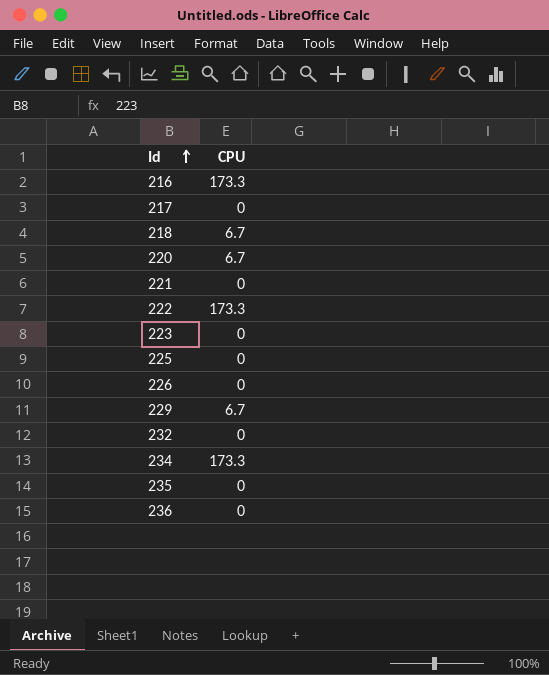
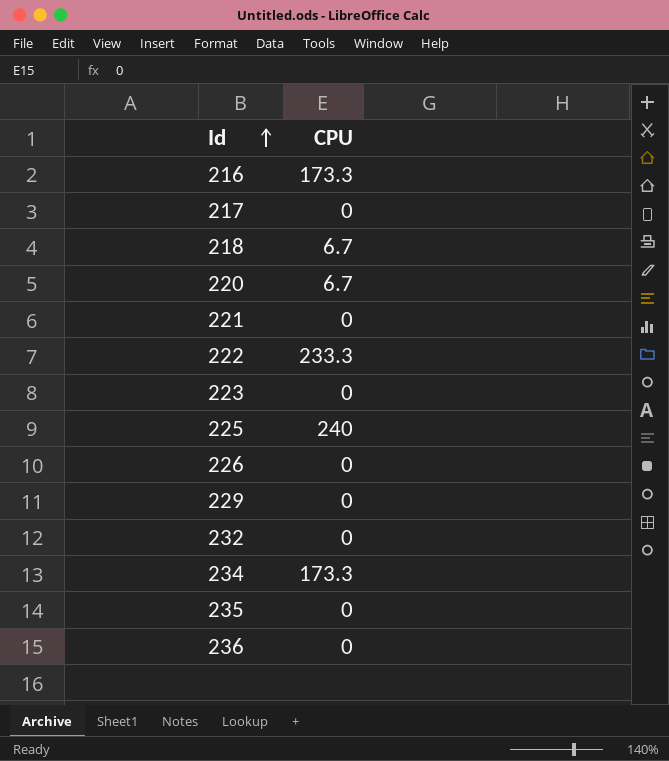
222 | CPU: 173.3 -> 233.3
225 | CPU: 0 -> 240
229 | CPU: 6.7 -> 0

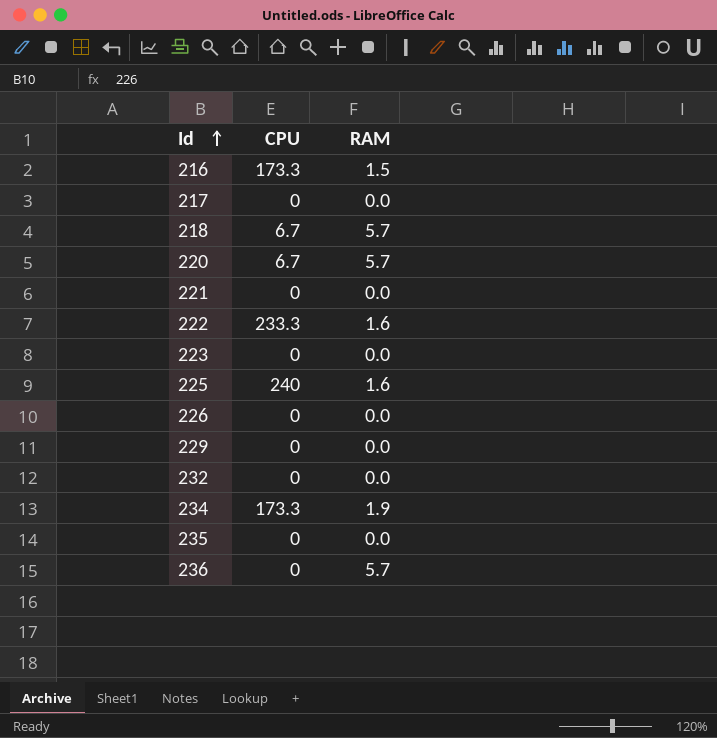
column RAM | position: none -> 3

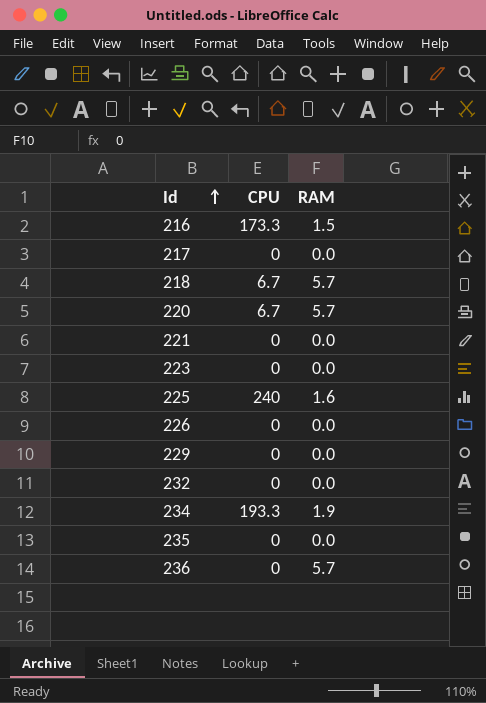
row 222: 233.3 | 1.6 -> none
234 | CPU: 173.3 -> 193.3

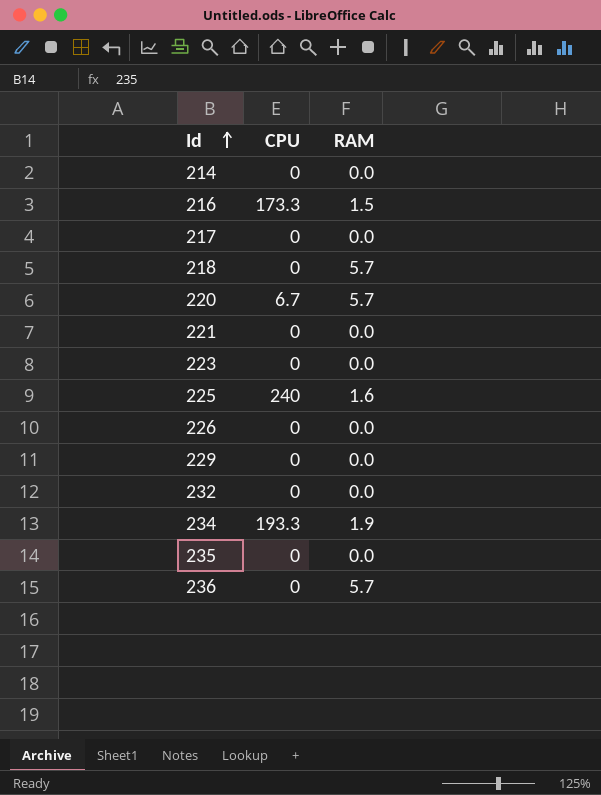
row 214: none -> 0 | 0.0
218 | CPU: 6.7 -> 0

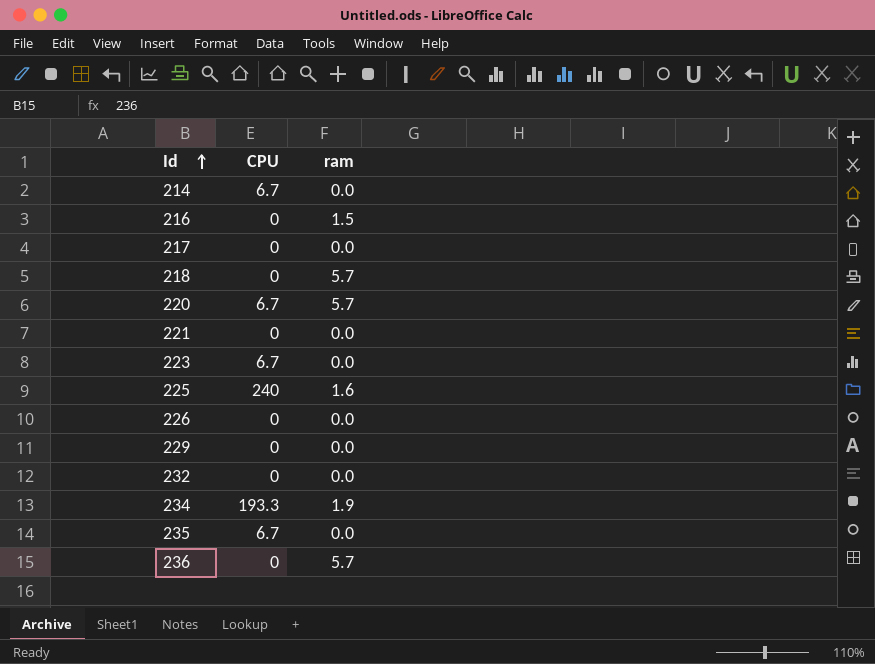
column name: RAM -> ram
214 | CPU: 0 -> 6.7
216 | CPU: 173.3 -> 0
223 | CPU: 0 -> 6.7
235 | CPU: 0 -> 6.7

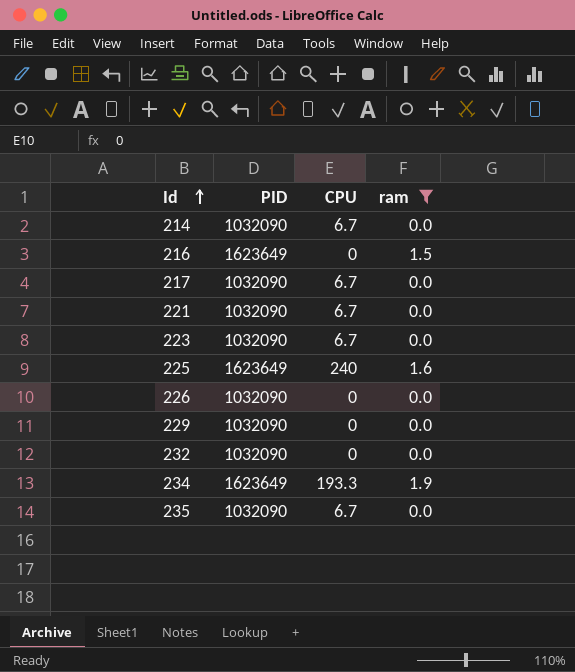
filter: none -> ram != 5.7
column PID | position: none -> 2
217 | CPU: 0 -> 6.7
221 | CPU: 0 -> 6.7

